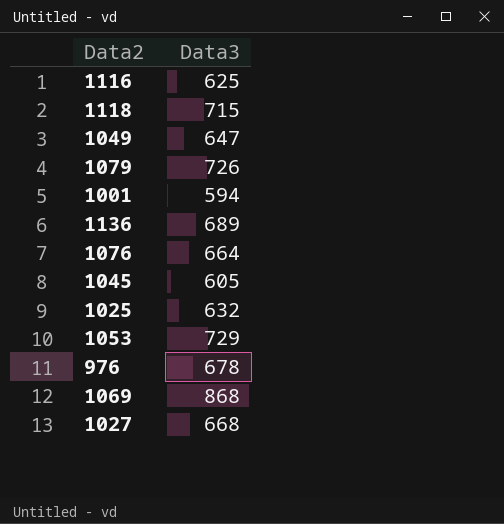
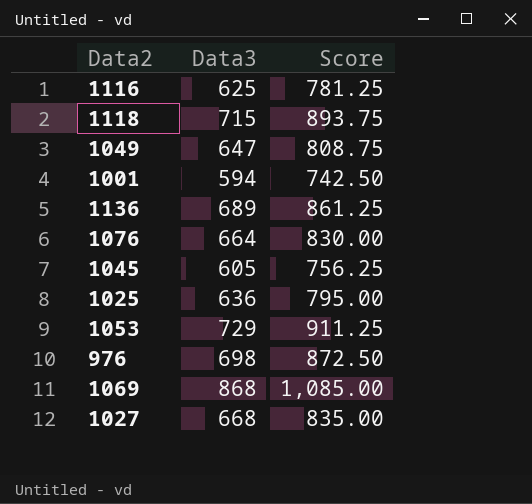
column Score | formula: none -> [Data3] * 1.25
row 1079: 726 -> none
1025 | Data3: 632 -> 636
976 | Data3: 678 -> 698

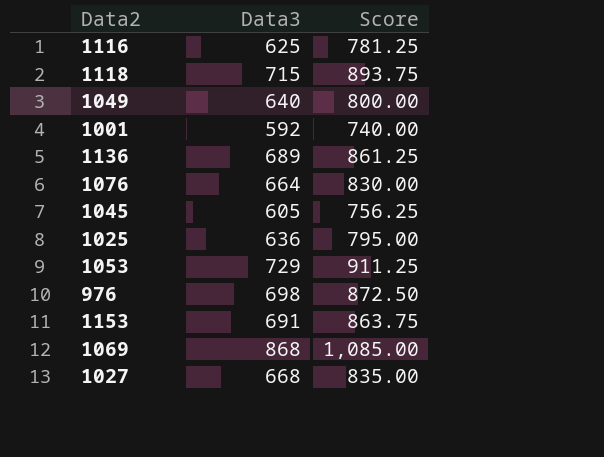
1049 | Data3: 647 -> 640
1049 | Score: 808.75 -> 800.00
1001 | Data3: 594 -> 592
1001 | Score: 742.50 -> 740.00
row 1153: none -> 691 | 863.75

